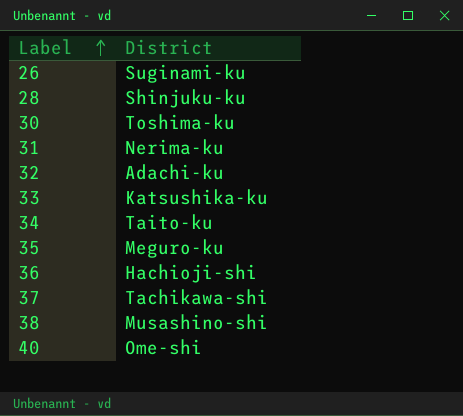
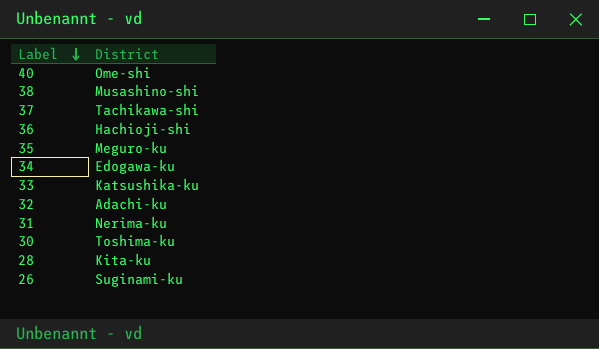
row order: Label ascending -> Label descending
34 | District: Taito-ku -> Edogawa-ku
28 | District: Shinjuku-ku -> Kita-ku

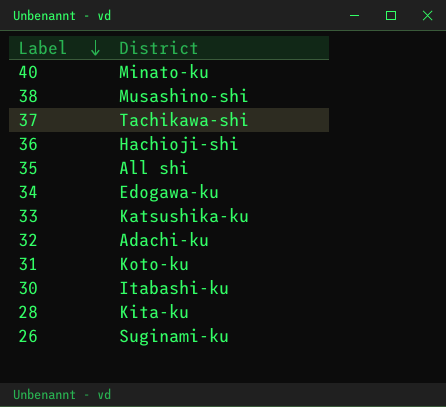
40 | District: Ome-shi -> Minato-ku
35 | District: Meguro-ku -> All shi
31 | District: Nerima-ku -> Koto-ku
30 | District: Toshima-ku -> Itabashi-ku

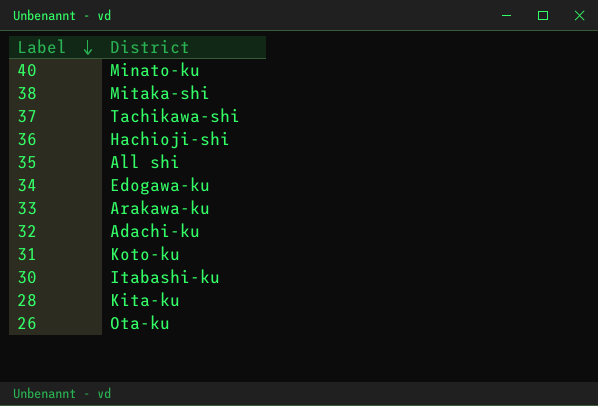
38 | District: Musashino-shi -> Mitaka-shi
33 | District: Katsushika-ku -> Arakawa-ku
26 | District: Suginami-ku -> Ota-ku

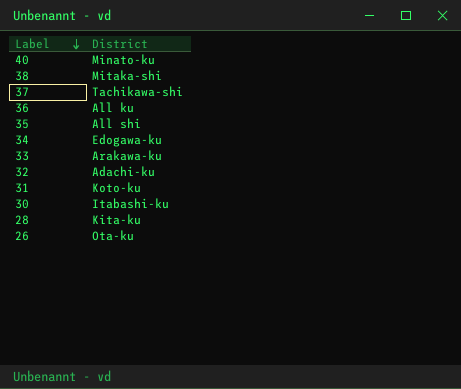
36 | District: Hachioji-shi -> All ku

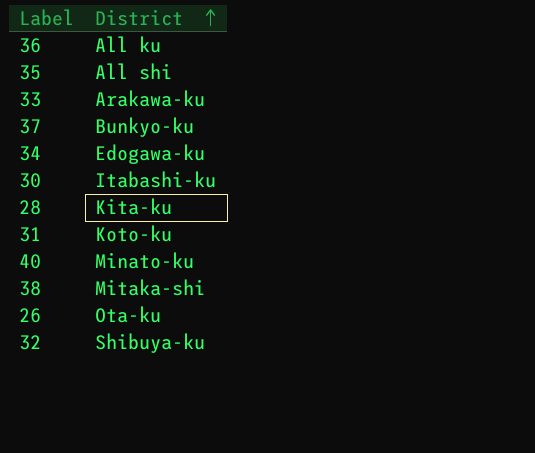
row order: Label descending -> District ascending
37 | District: Tachikawa-shi -> Bunkyo-ku
32 | District: Adachi-ku -> Shibuya-ku

